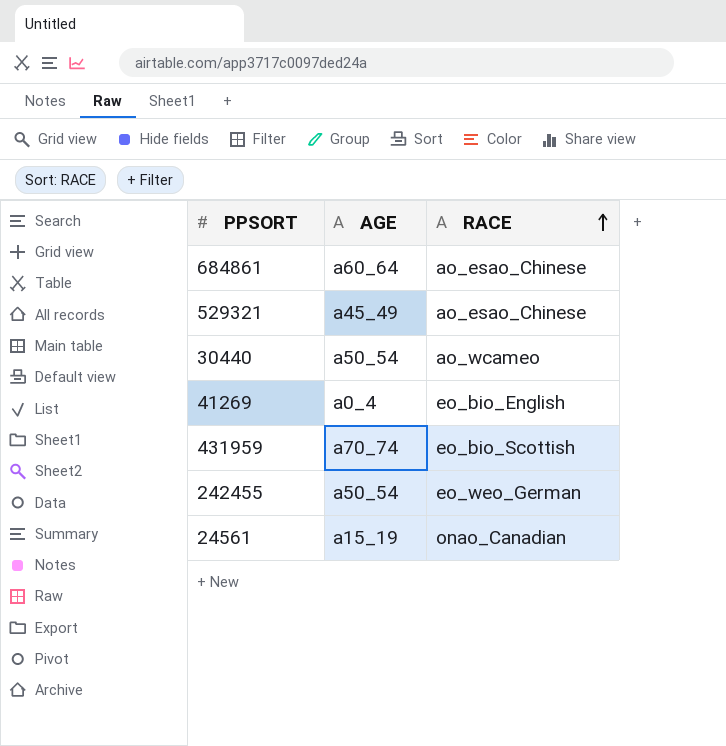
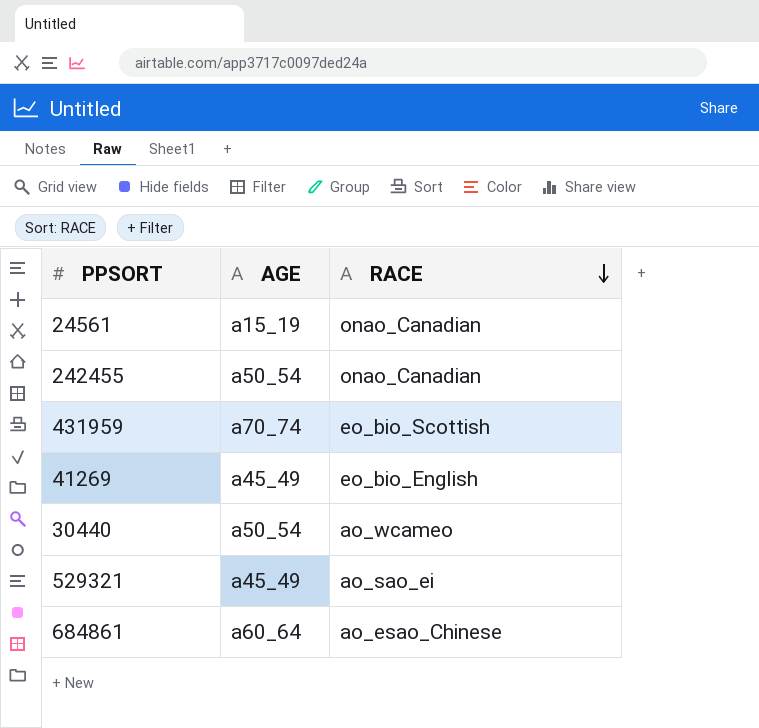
row order: RACE ascending -> RACE descending
242455 | RACE: eo_weo_German -> onao_Canadian
41269 | AGE: a0_4 -> a45_49
529321 | RACE: ao_esao_Chinese -> ao_sao_ei

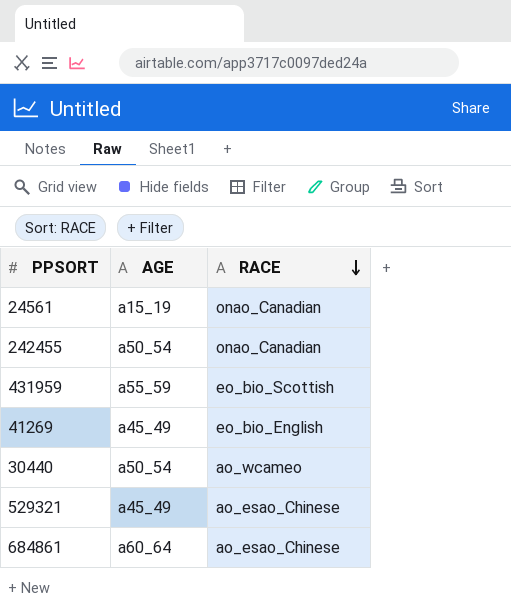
431959 | AGE: a70_74 -> a55_59
529321 | RACE: ao_sao_ei -> ao_esao_Chinese

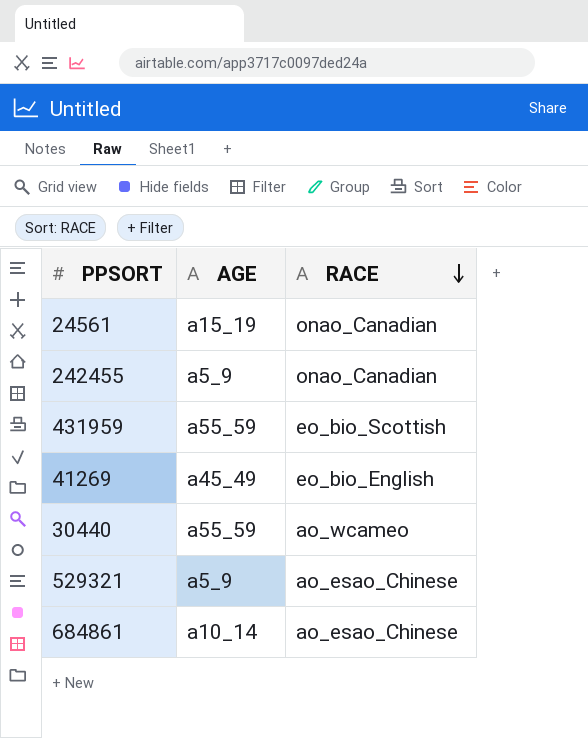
242455 | AGE: a50_54 -> a5_9
30440 | AGE: a50_54 -> a55_59
529321 | AGE: a45_49 -> a5_9
684861 | AGE: a60_64 -> a10_14

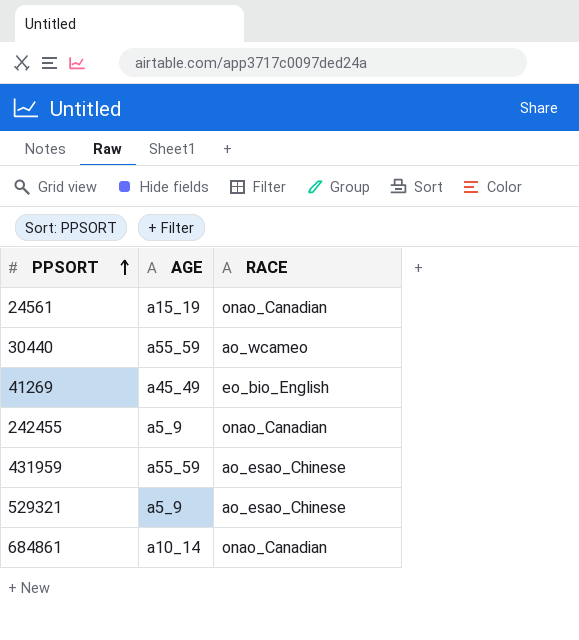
row order: RACE descending -> PPSORT ascending
431959 | RACE: eo_bio_Scottish -> ao_esao_Chinese
684861 | RACE: ao_esao_Chinese -> onao_Canadian

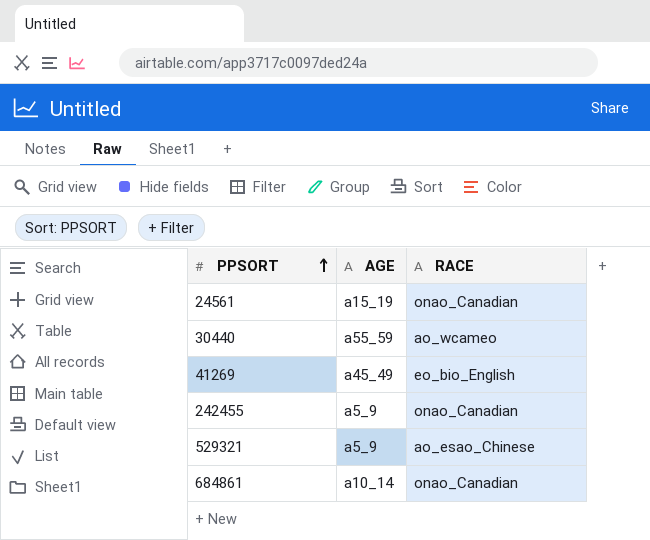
row 431959: a55_59 | ao_esao_Chinese -> none

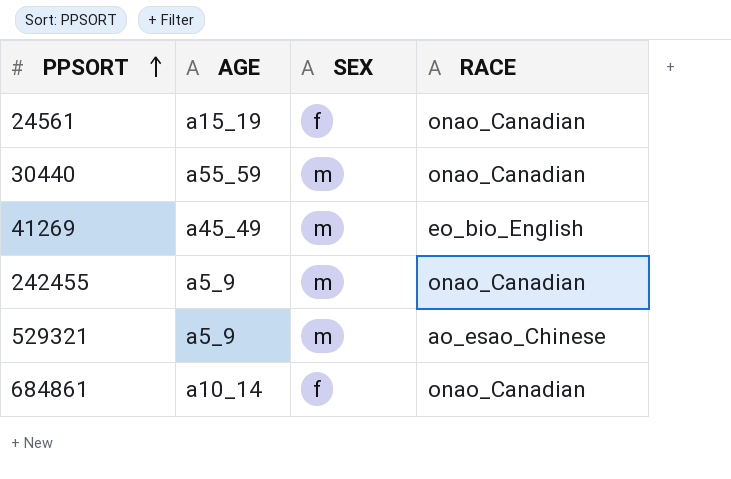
column SEX | position: none -> 3
30440 | RACE: ao_wcameo -> onao_Canadian

